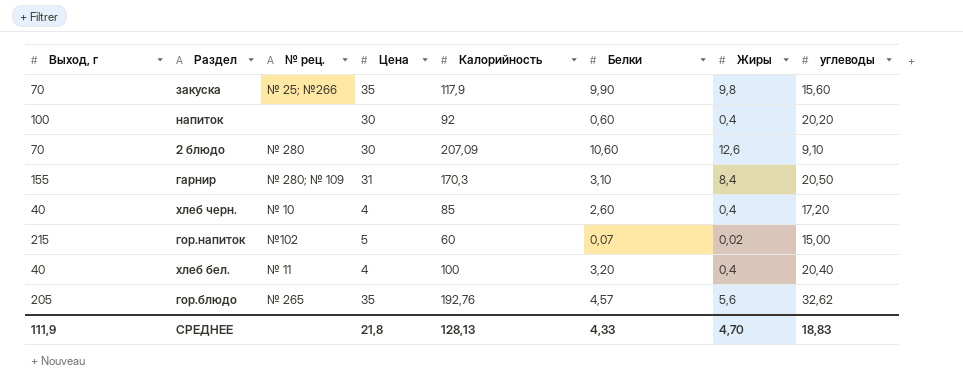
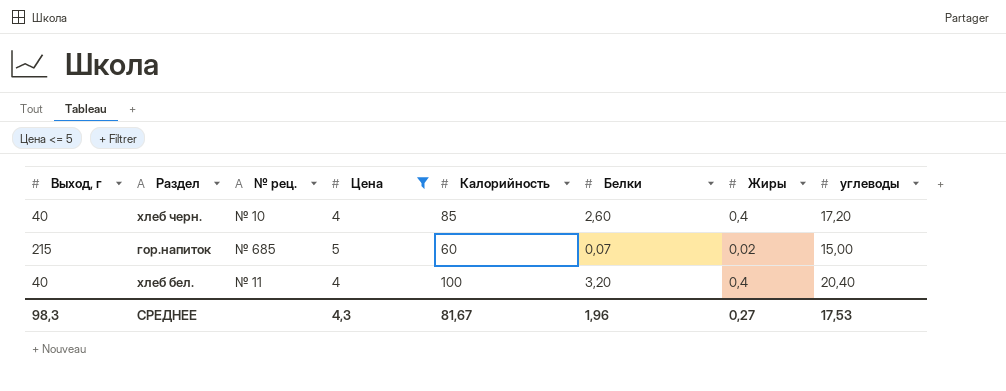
filter: none -> Цена <= 5
гор.напиток | № рец.: №102 -> № 685
СРЕДНЕЕ | Выход, г: 111,9 -> 98,3
СРЕДНЕЕ | Цена: 21,8 -> 4,3
СРЕДНЕЕ | Калорийность: 128,13 -> 81,67
СРЕДНЕЕ | Белки: 4,33 -> 1,96
СРЕДНЕЕ | Жиры: 4,70 -> 0,27
СРЕДНЕЕ | углеводы: 18,83 -> 17,53

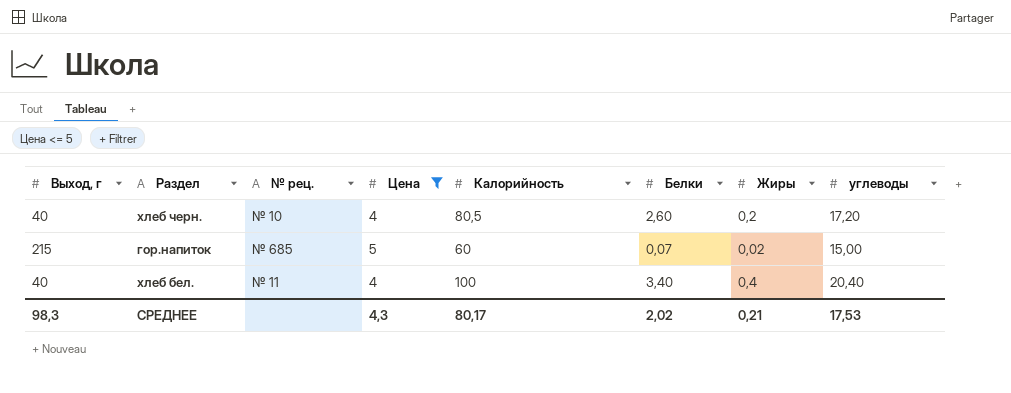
хлеб черн. | Калорийность: 85 -> 80,5
хлеб черн. | Жиры: 0,4 -> 0,2
хлеб бел. | Белки: 3,20 -> 3,40
СРЕДНЕЕ | Калорийность: 81,67 -> 80,17
СРЕДНЕЕ | Белки: 1,96 -> 2,02
СРЕДНЕЕ | Жиры: 0,27 -> 0,21

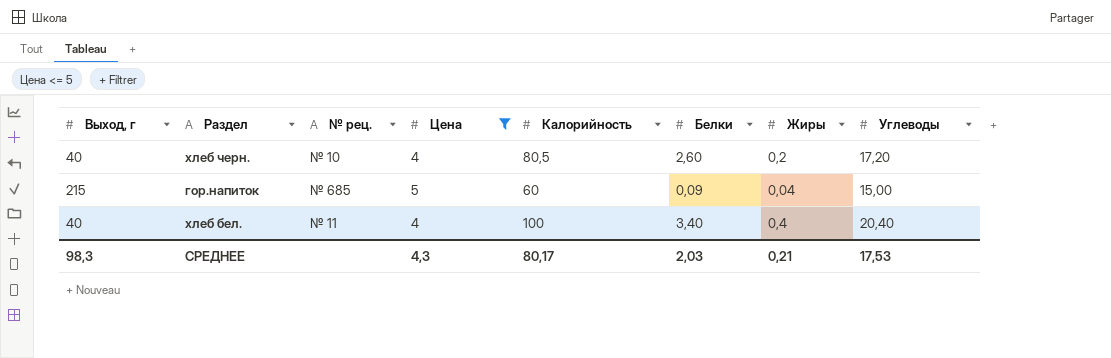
column name: углеводы -> Углеводы
гор.напиток | Белки: 0,07 -> 0,09
гор.напиток | Жиры: 0,02 -> 0,04
СРЕДНЕЕ | Белки: 2,02 -> 2,03

